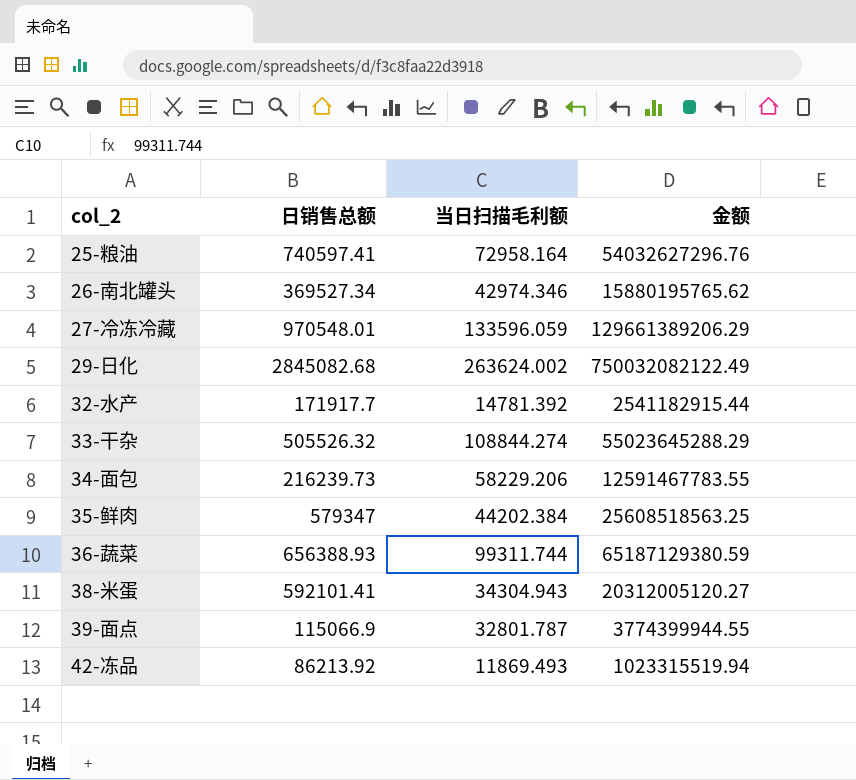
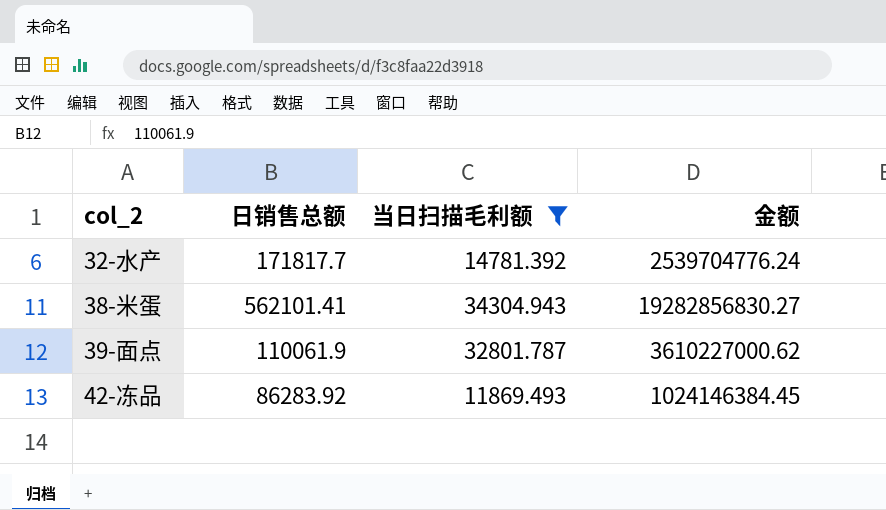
filter: none -> 当日扫描毛利额 <= 34304.943
32-水产 | 日销售总额: 171917.7 -> 171817.7
32-水产 | 金额: 2541182915.44 -> 2539704776.24
38-米蛋 | 日销售总额: 592101.41 -> 562101.41
38-米蛋 | 金额: 20312005120.27 -> 19282856830.27
39-面点 | 日销售总额: 115066.9 -> 110061.9
39-面点 | 金额: 3774399944.55 -> 3610227000.62
42-冻品 | 日销售总额: 86213.92 -> 86283.92
42-冻品 | 金额: 1023315519.94 -> 1024146384.45

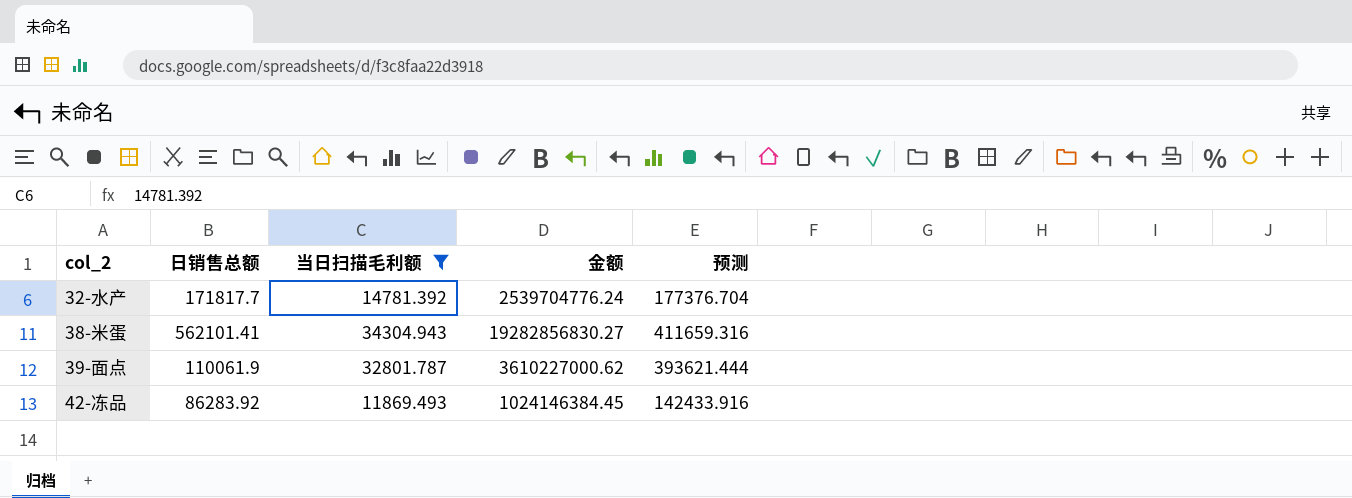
column 预测 | formula: none -> [当日扫描毛利额] * 12

